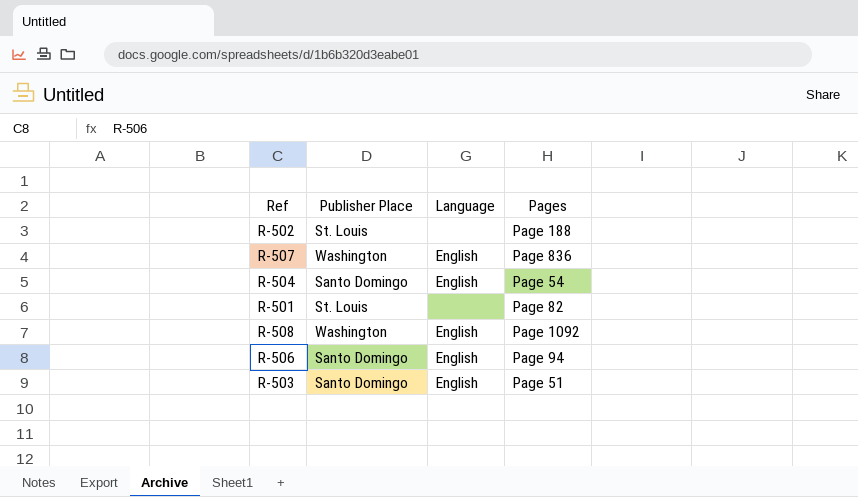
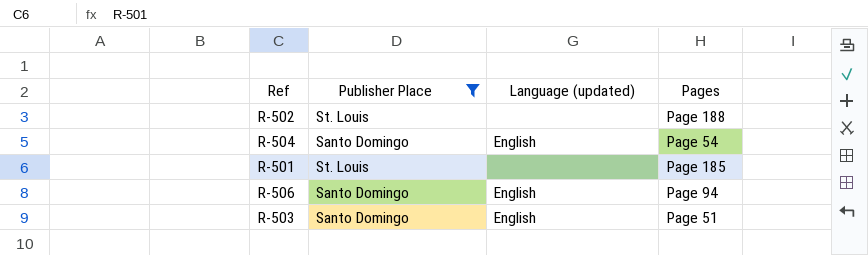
filter: none -> Publisher Place != Washington
column name: Language -> Language (updated)
R-501 | Pages: Page 82 -> Page 185

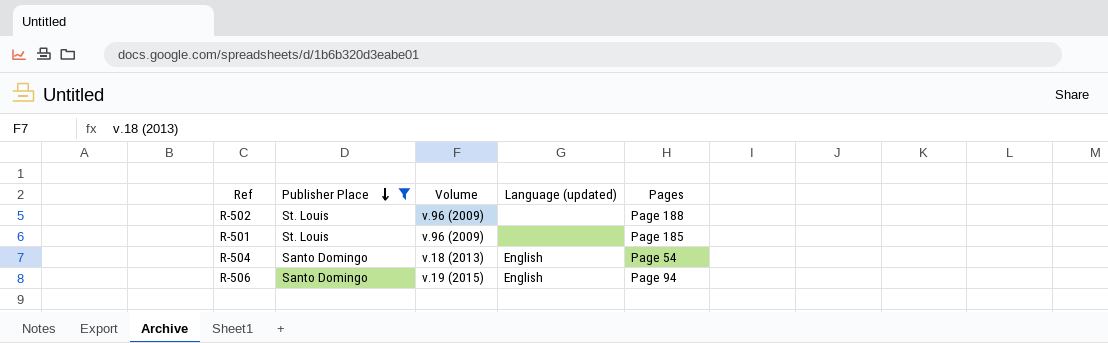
row order: none -> Publisher Place descending
column Volume | position: none -> 3
row R-503: Santo Domingo | English | Page 51 -> none

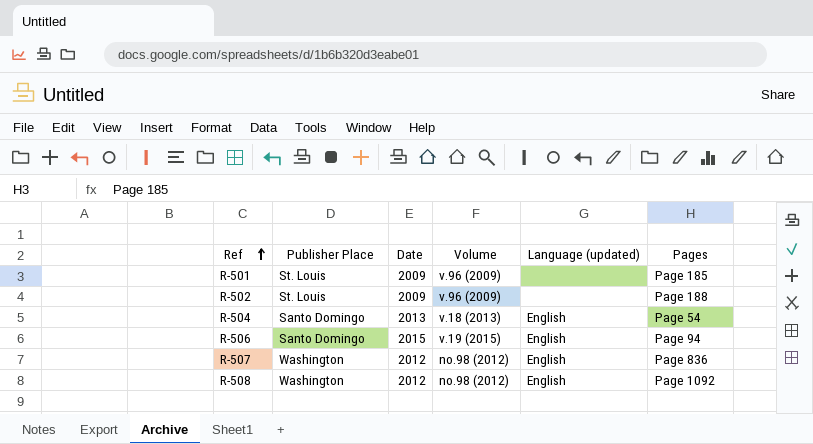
filter: Publisher Place != Washington -> none
row order: Publisher Place descending -> Ref ascending
column Date | position: none -> 3

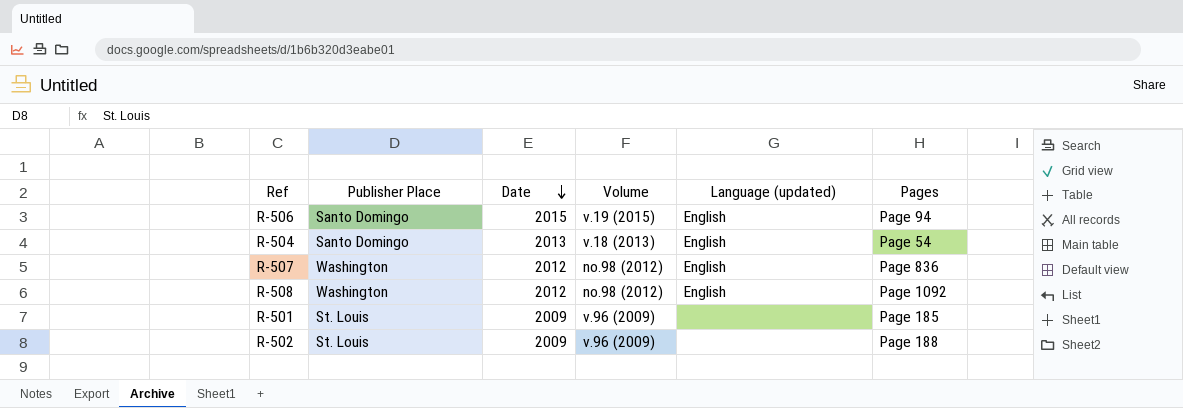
row order: Ref ascending -> Date descending

